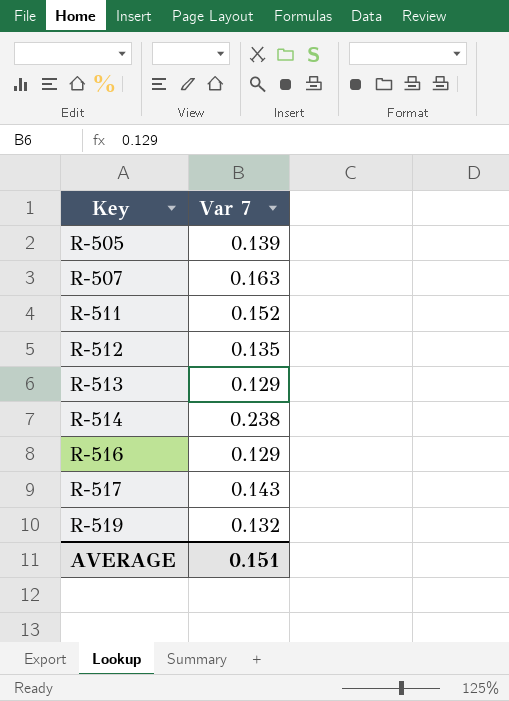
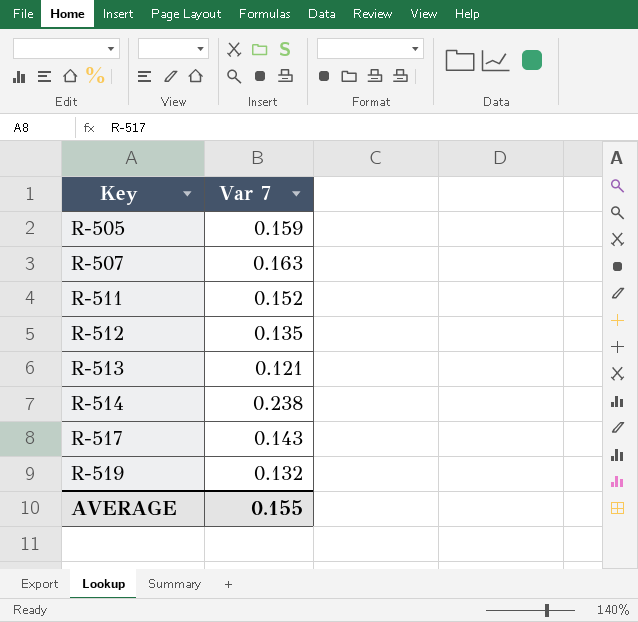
row R-516: 0.129 -> none
R-505 | Var 7: 0.139 -> 0.159
R-513 | Var 7: 0.129 -> 0.121
AVERAGE | Var 7: 0.151 -> 0.155

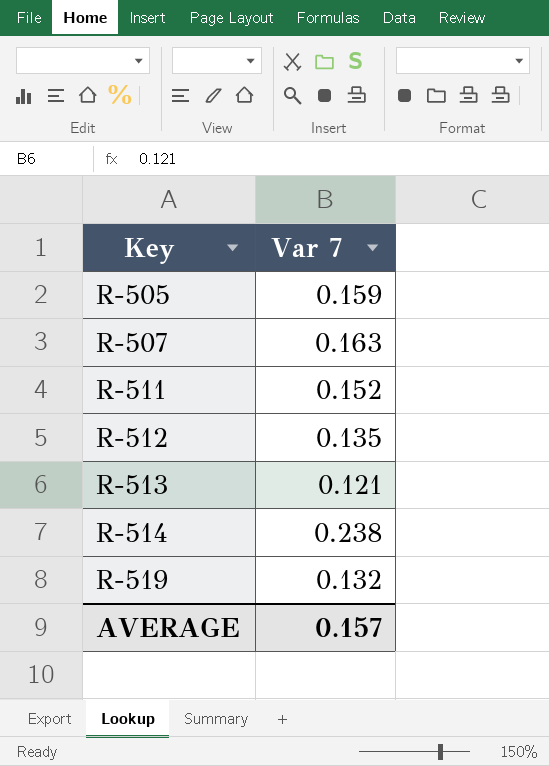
row R-517: 0.143 -> none
AVERAGE | Var 7: 0.155 -> 0.157

